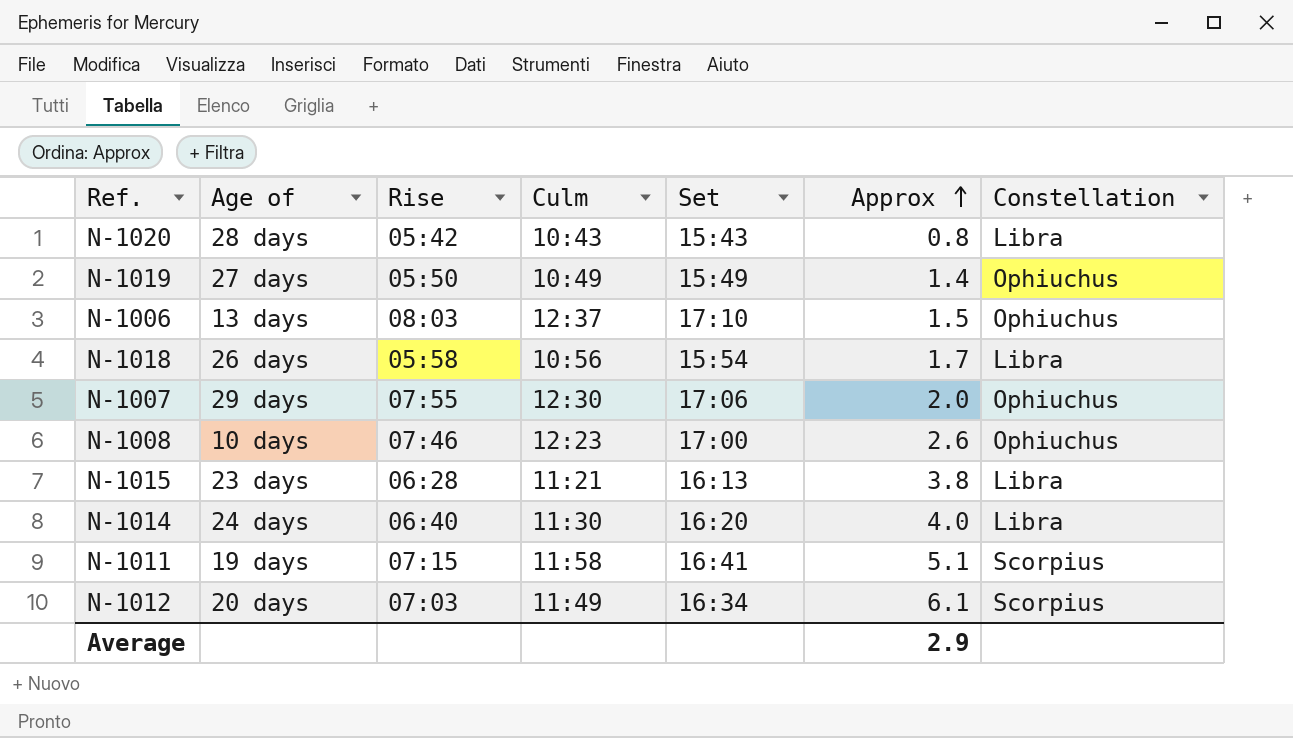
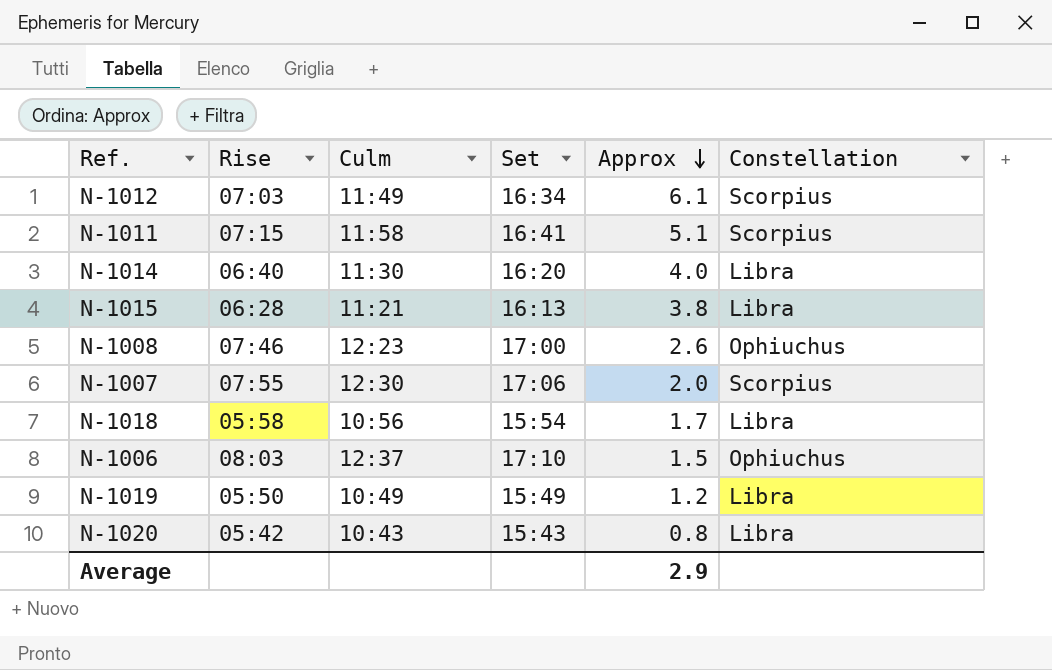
row order: Approx ascending -> Approx descending
column Age of | position: 2 -> none
N-1007 | Constellation: Ophiuchus -> Scorpius
N-1019 | Approx: 1.4 -> 1.2
N-1019 | Constellation: Ophiuchus -> Libra

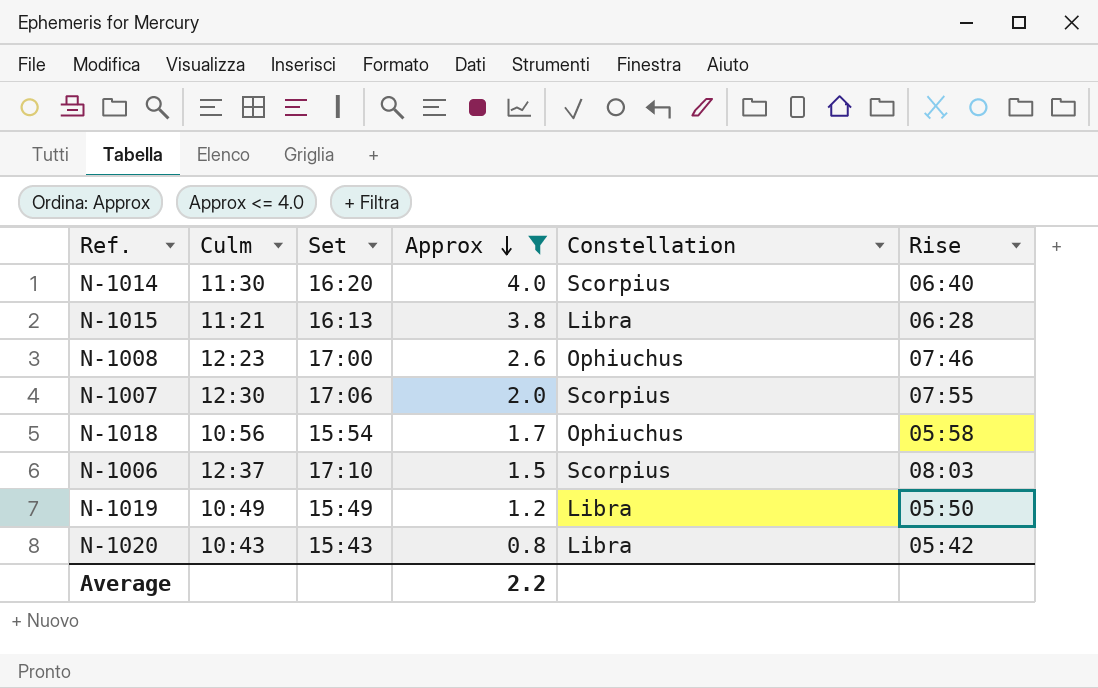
filter: none -> Approx <= 4.0
column Rise | position: 2 -> 6
N-1014 | Constellation: Libra -> Scorpius
N-1018 | Constellation: Libra -> Ophiuchus
N-1006 | Constellation: Ophiuchus -> Scorpius
Average | Approx: 2.9 -> 2.2

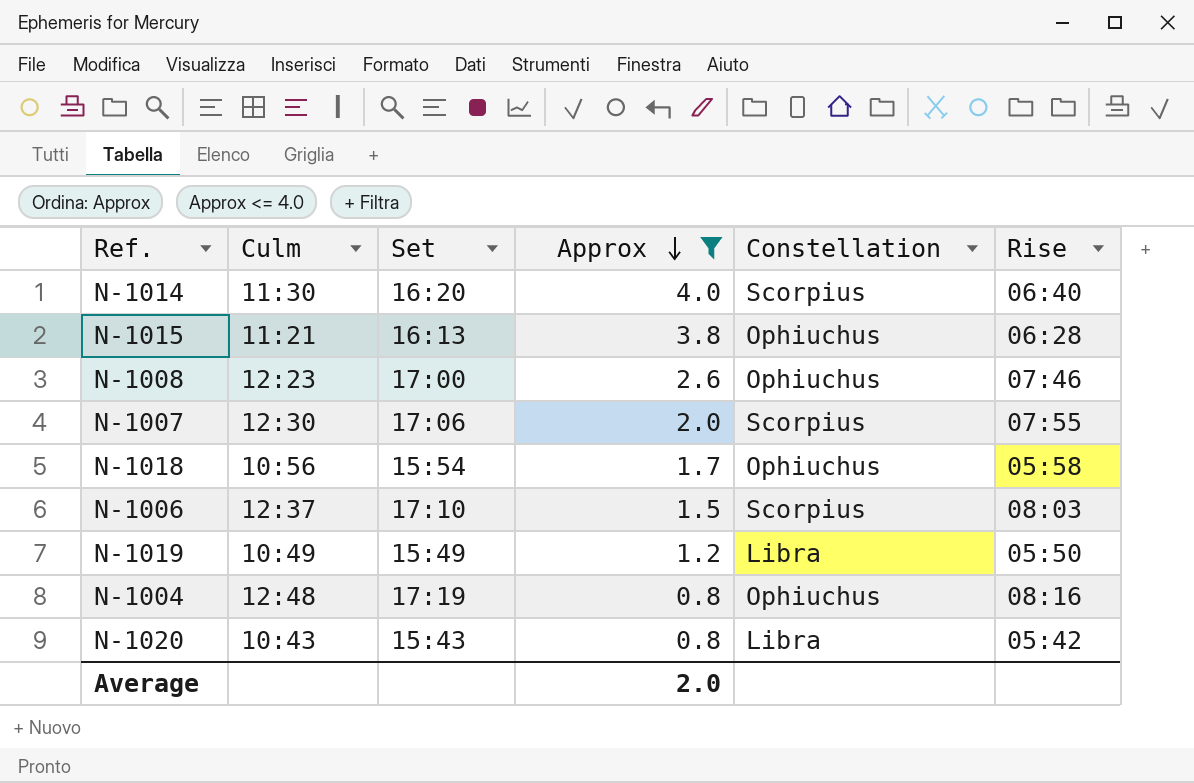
N-1015 | Constellation: Libra -> Ophiuchus
row N-1004: none -> 12:48 | 17:19 | 0.8 | Ophiuchus | 08:16
Average | Approx: 2.2 -> 2.0

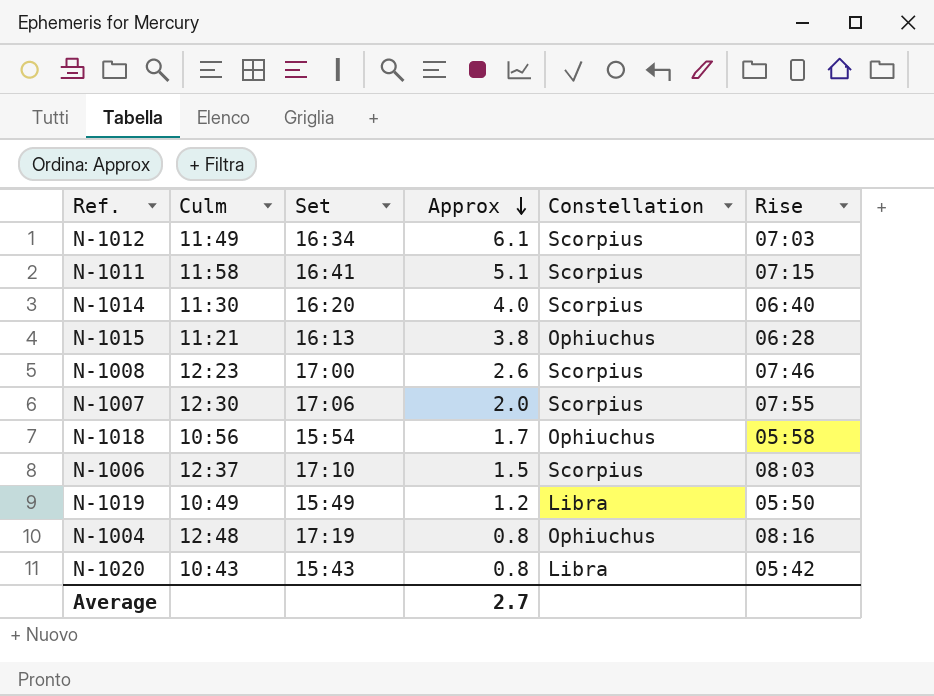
filter: Approx <= 4.0 -> none
N-1008 | Constellation: Ophiuchus -> Scorpius
Average | Approx: 2.0 -> 2.7

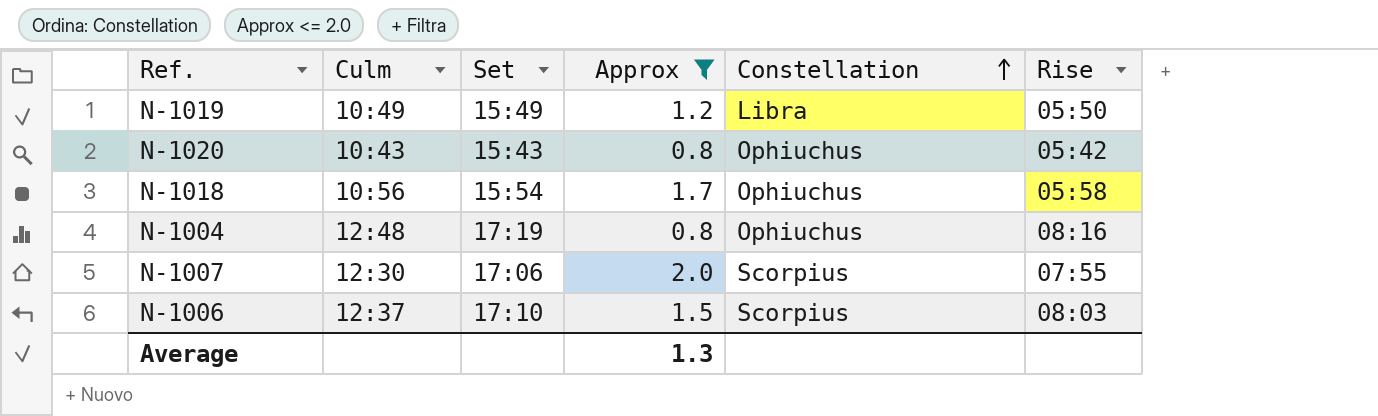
filter: none -> Approx <= 2.0
row order: Approx descending -> Constellation ascending
N-1020 | Constellation: Libra -> Ophiuchus
Average | Approx: 2.7 -> 1.3

